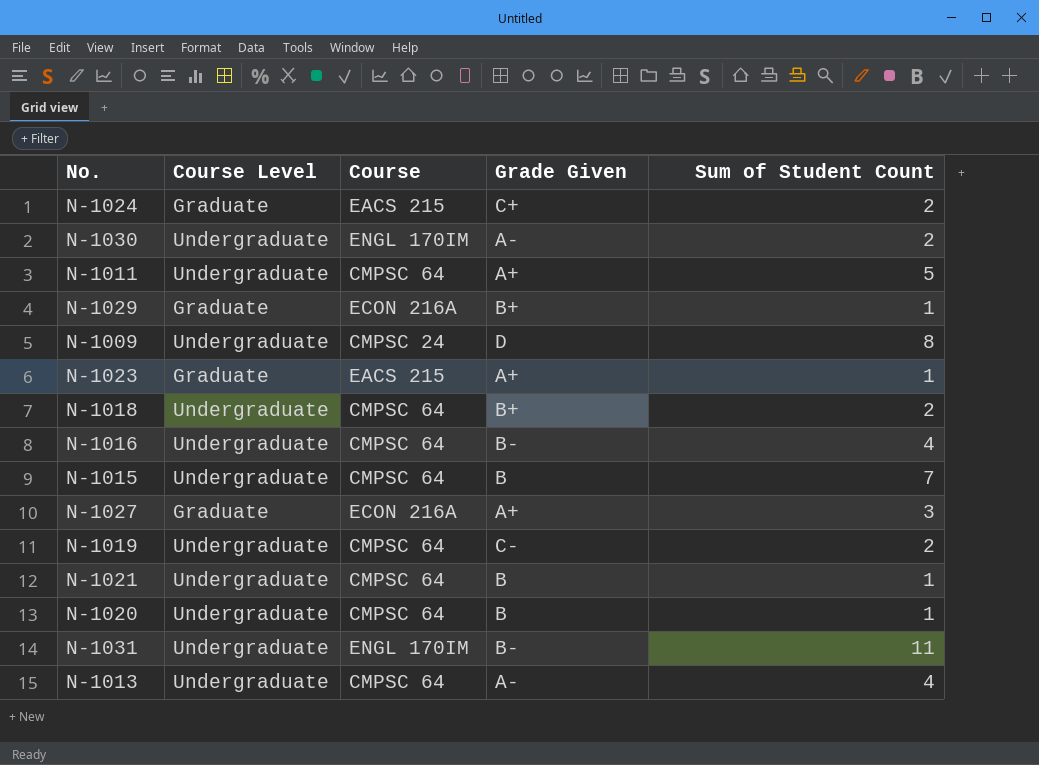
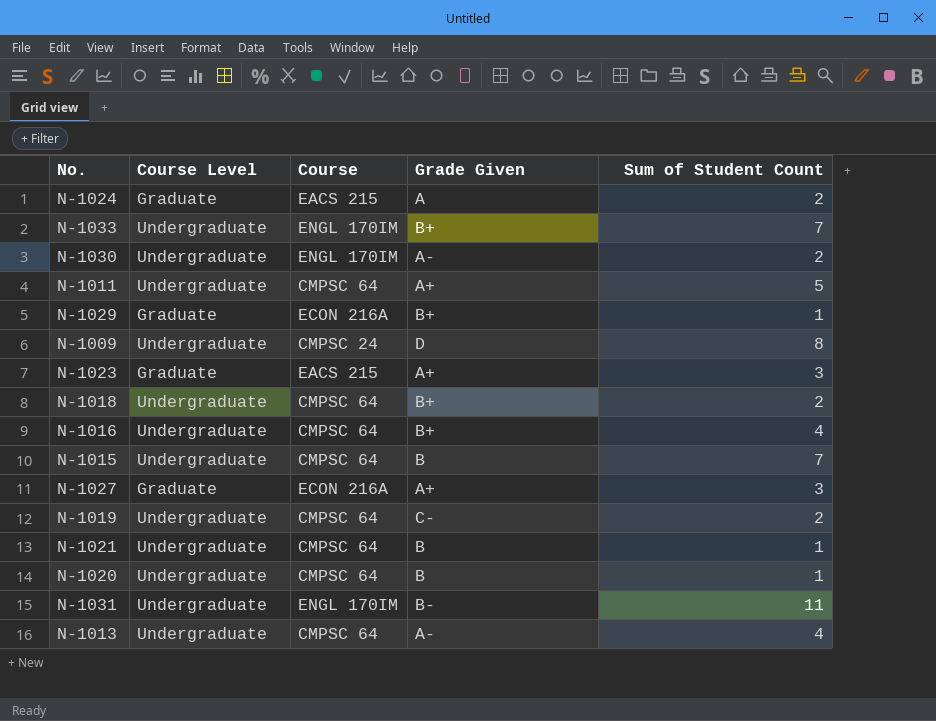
N-1024 | Grade Given: C+ -> A
row N-1033: none -> Undergraduate | ENGL 170IM | B+ | 7
N-1023 | Sum of Student Count: 1 -> 3
N-1016 | Grade Given: B- -> B+

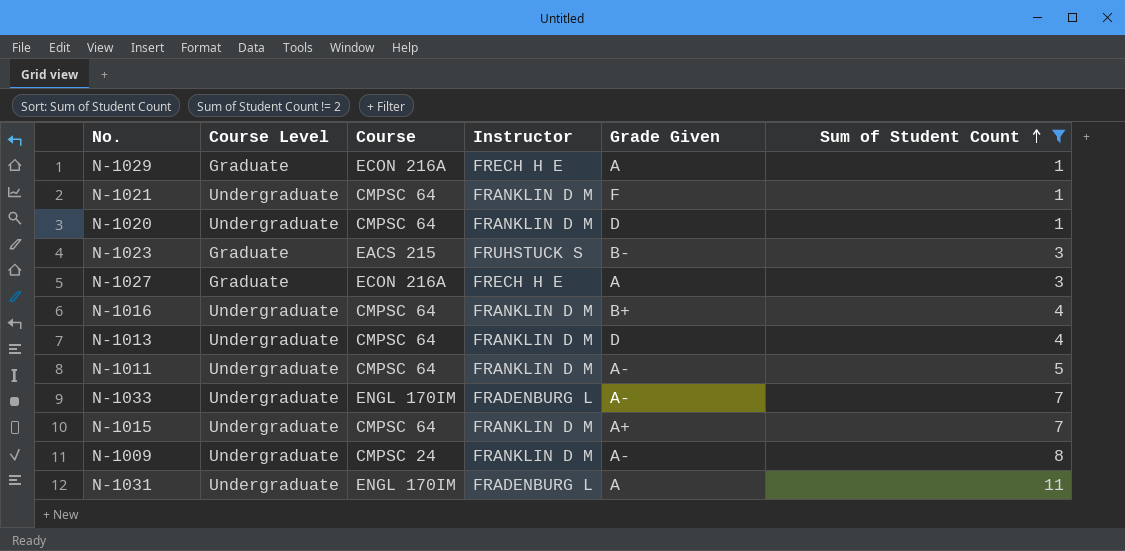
filter: none -> Sum of Student Count != 2
row order: none -> Sum of Student Count ascending
column Instructor | position: none -> 4
N-1029 | Grade Given: B+ -> A
N-1021 | Grade Given: B -> F
N-1020 | Grade Given: B -> D
N-1023 | Grade Given: A+ -> B-
N-1027 | Grade Given: A+ -> A
N-1013 | Grade Given: A- -> D
N-1011 | Grade Given: A+ -> A-
N-1033 | Grade Given: B+ -> A-
N-1015 | Grade Given: B -> A+
N-1009 | Grade Given: D -> A-
N-1031 | Grade Given: B- -> A

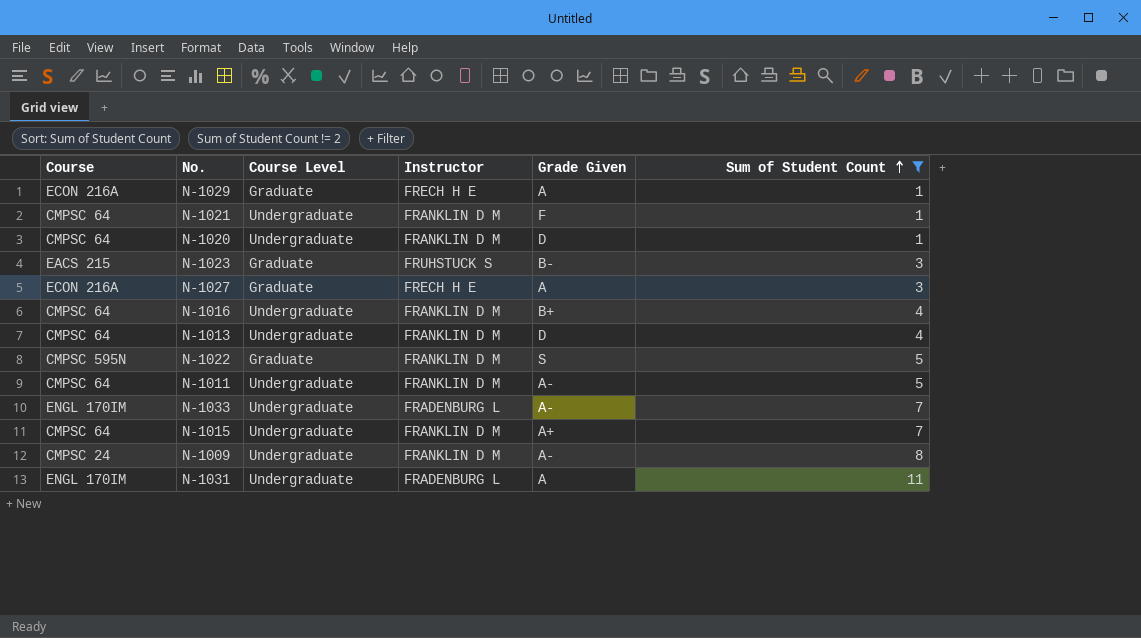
column Course | position: 3 -> 1
row N-1022: none -> CMPSC 595N | Graduate | FRANKLIN D M | S | 5

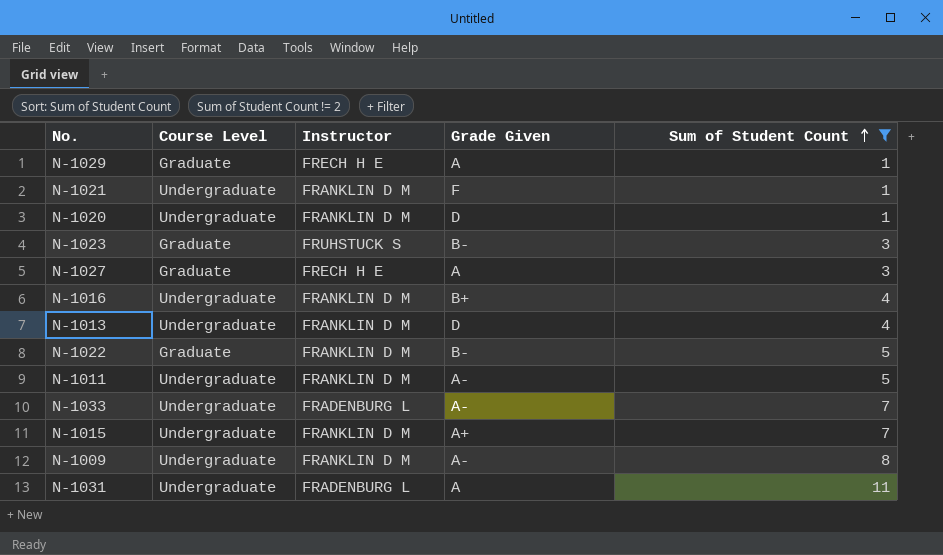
column Course | position: 1 -> none
N-1022 | Grade Given: S -> B-

